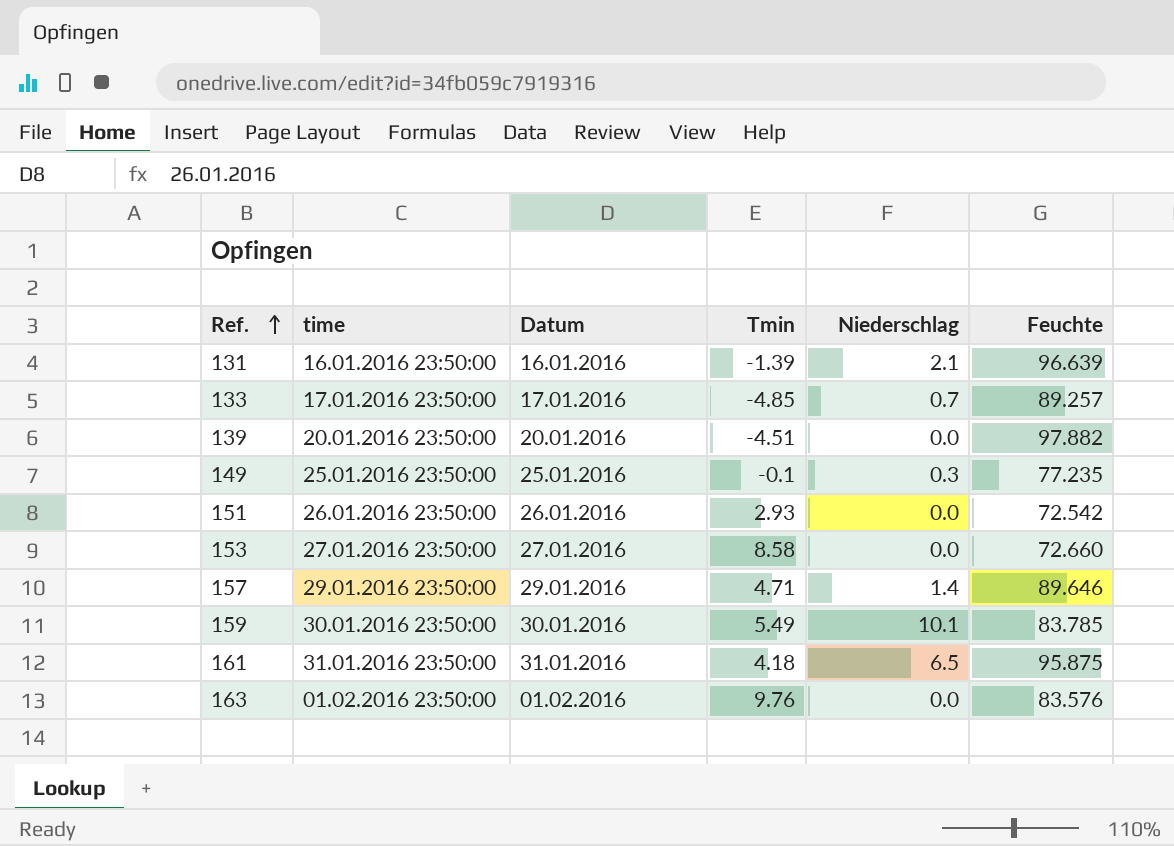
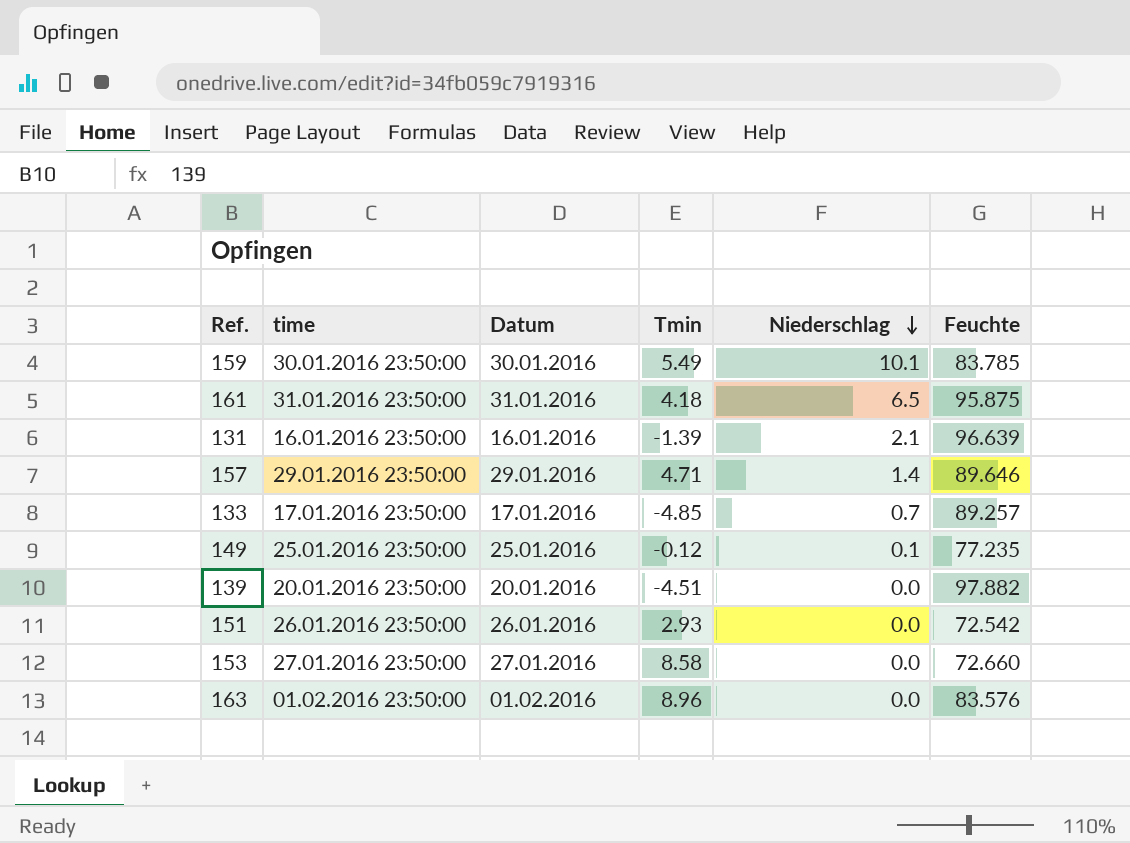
row order: Ref. ascending -> Niederschlag descending
149 | Tmin: -0.1 -> -0.12
149 | Niederschlag: 0.3 -> 0.1
163 | Tmin: 9.76 -> 8.96

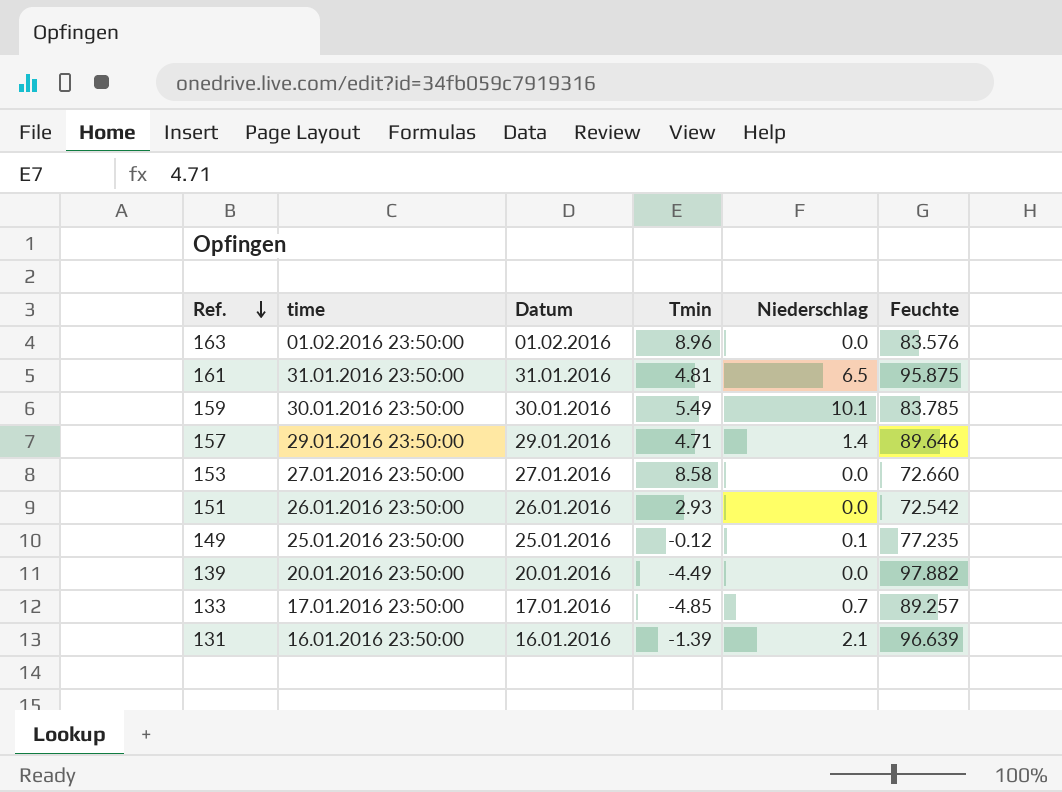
row order: Niederschlag descending -> Ref. descending
161 | Tmin: 4.18 -> 4.81
139 | Tmin: -4.51 -> -4.49

